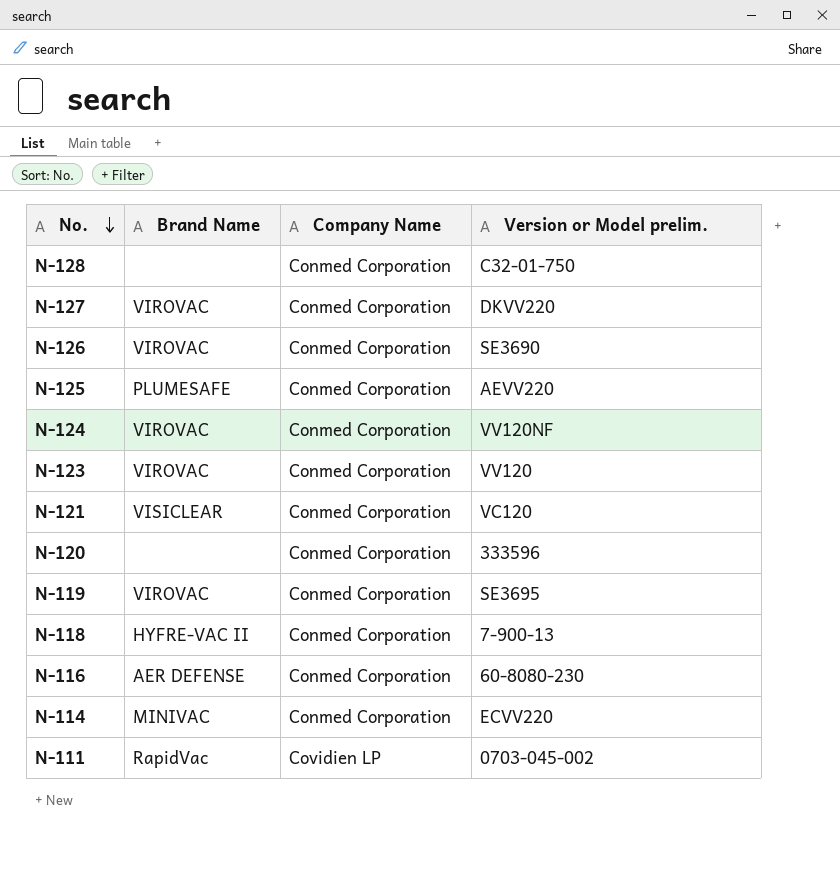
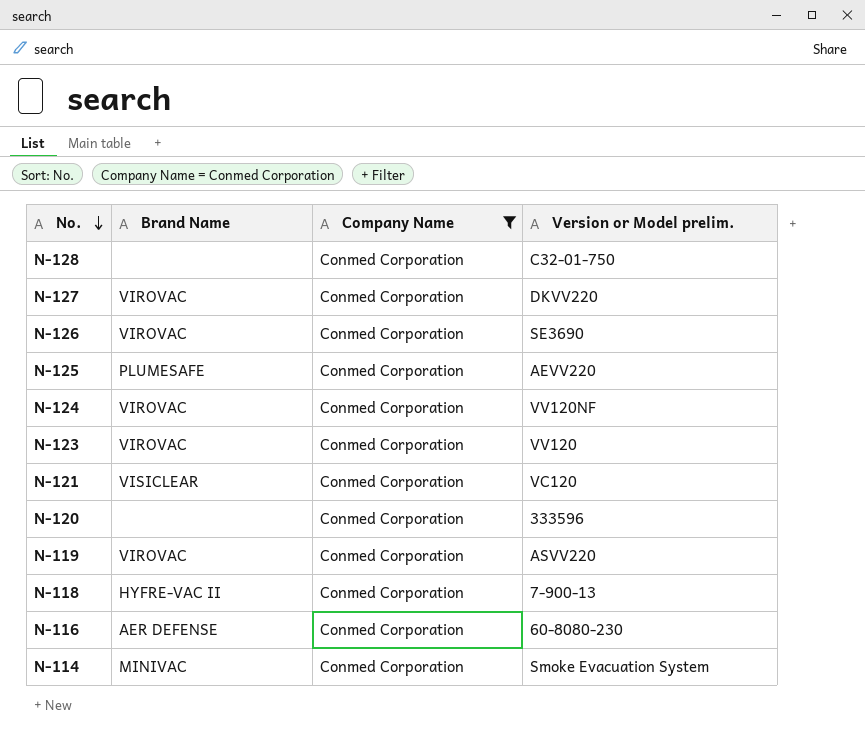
filter: none -> Company Name = Conmed Corporation
N-119 | Version or Model prelim.: SE3695 -> ASVV220
N-114 | Version or Model prelim.: ECVV220 -> Smoke Evacuation System

